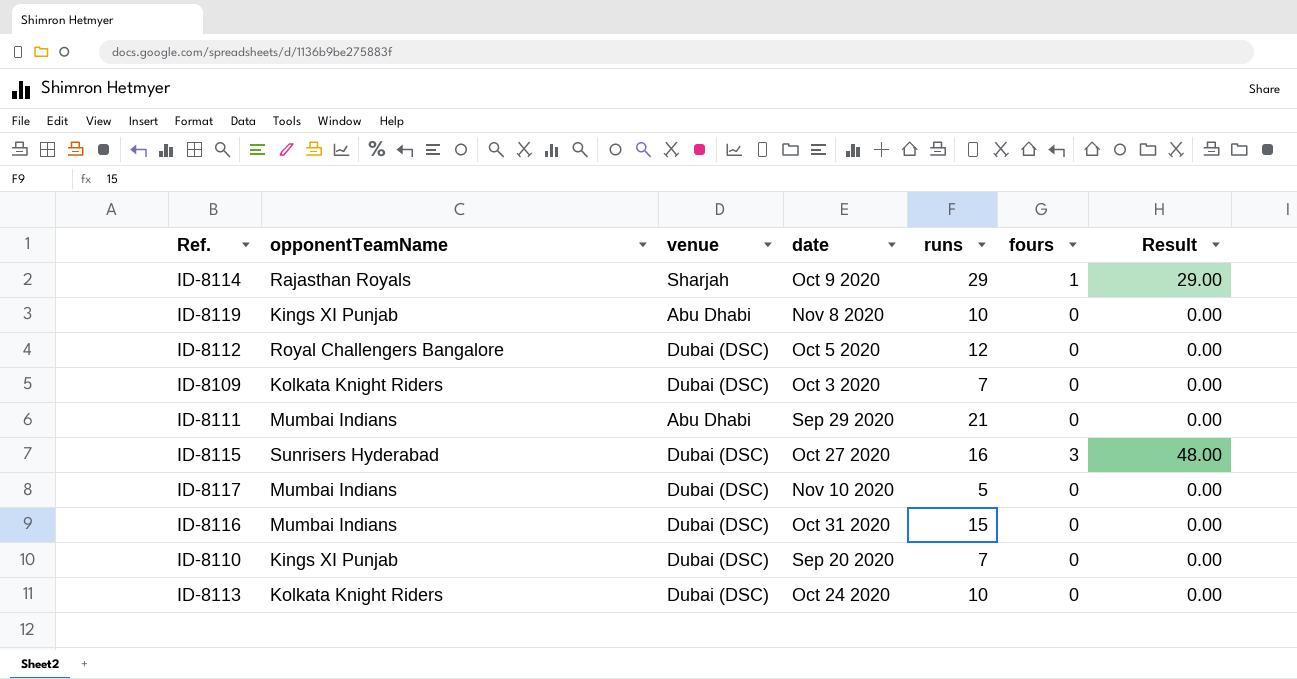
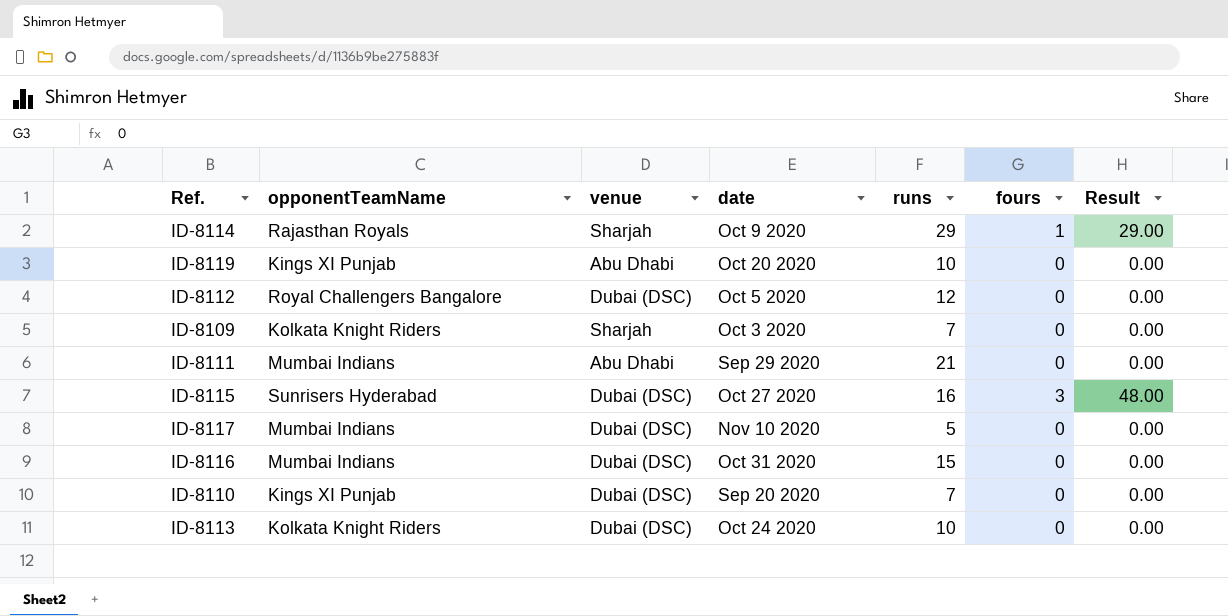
ID-8119 | date: Nov 8 2020 -> Oct 20 2020
ID-8109 | venue: Dubai (DSC) -> Sharjah

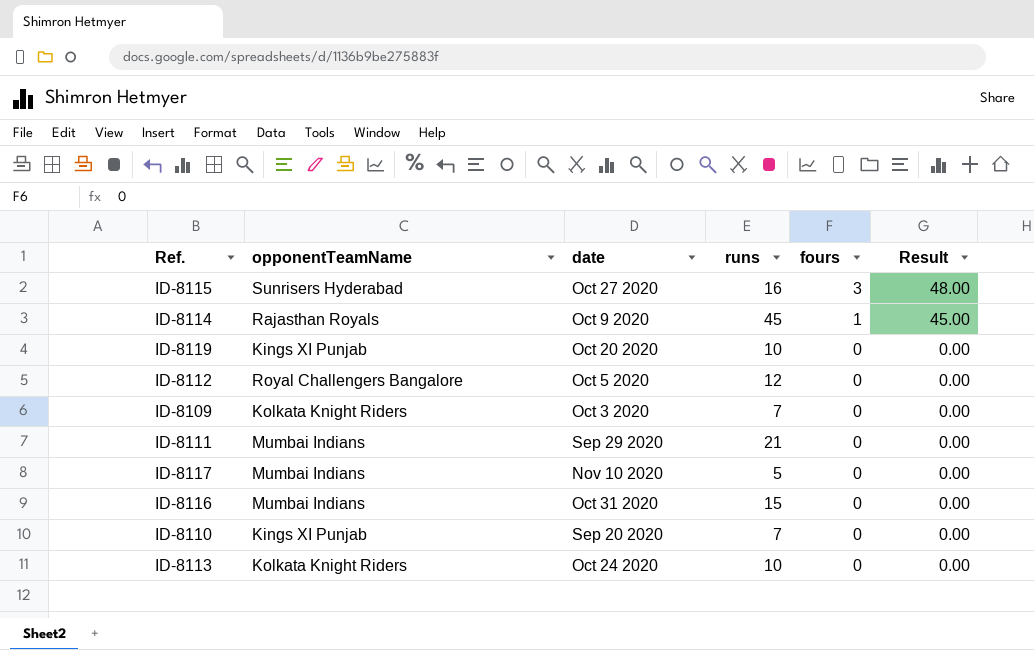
row order: none -> fours descending
column venue | position: 3 -> none
ID-8114 | runs: 29 -> 45
ID-8114 | Result: 29.00 -> 45.00

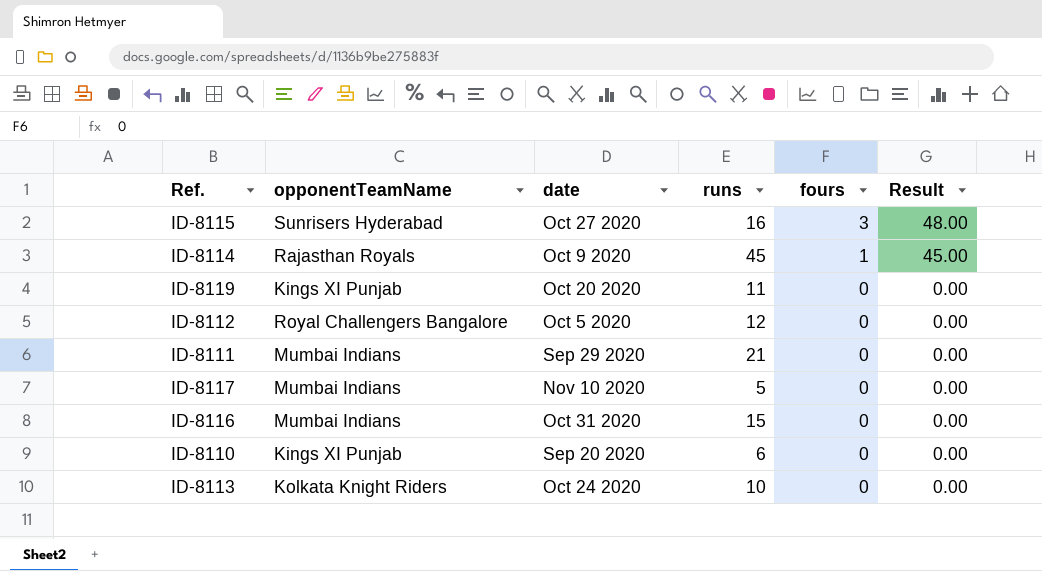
row ID-8109: Kolkata Knight Riders | Oct 3 2020 | 7 | 0 | 0.00 -> none
ID-8119 | runs: 10 -> 11
ID-8110 | runs: 7 -> 6

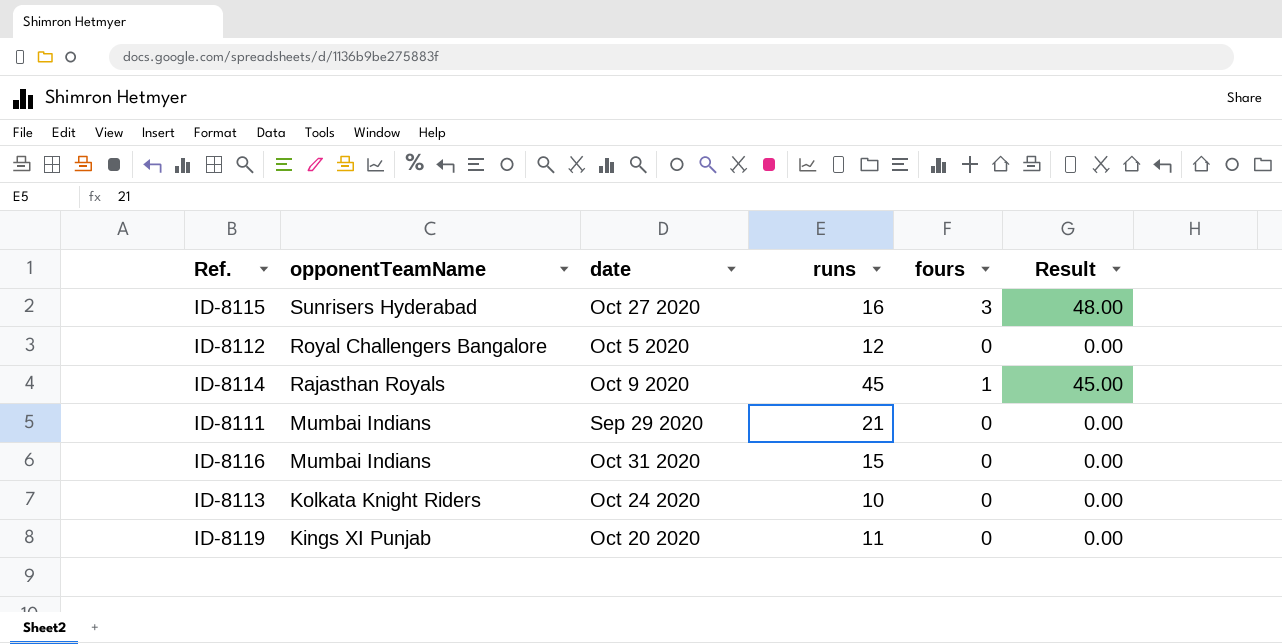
row order: fours descending -> opponentTeamName descending
row ID-8117: Mumbai Indians | Nov 10 2020 | 5 | 0 | 0.00 -> none
row ID-8110: Kings XI Punjab | Sep 20 2020 | 6 | 0 | 0.00 -> none

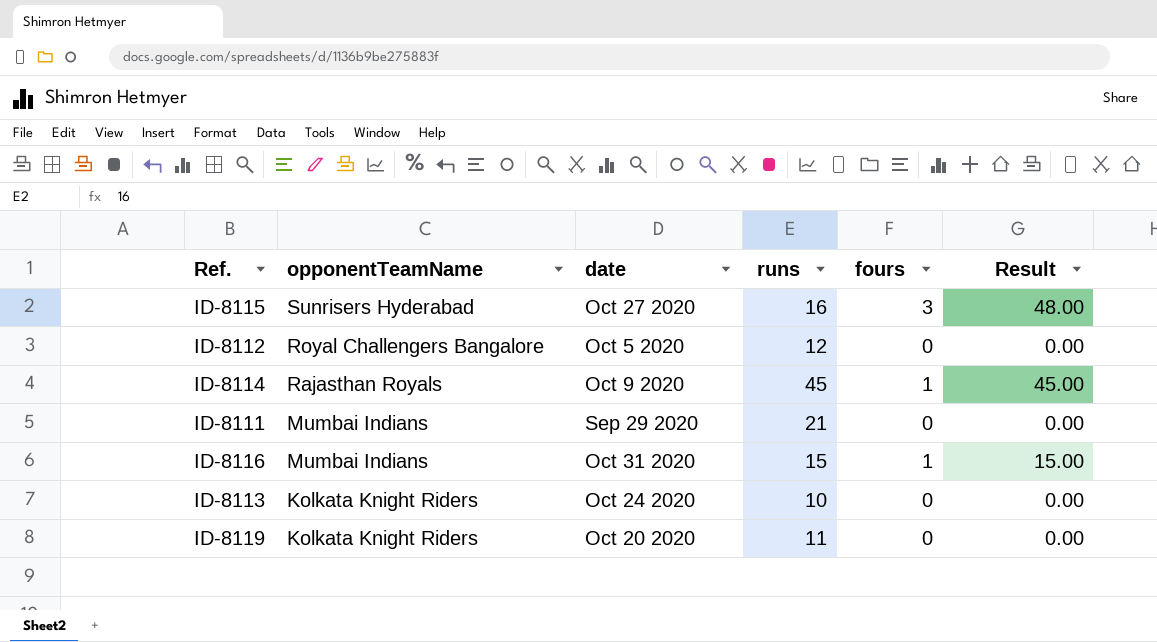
ID-8116 | fours: 0 -> 1
ID-8116 | Result: 0.00 -> 15.00
ID-8119 | opponentTeamName: Kings XI Punjab -> Kolkata Knight Riders

